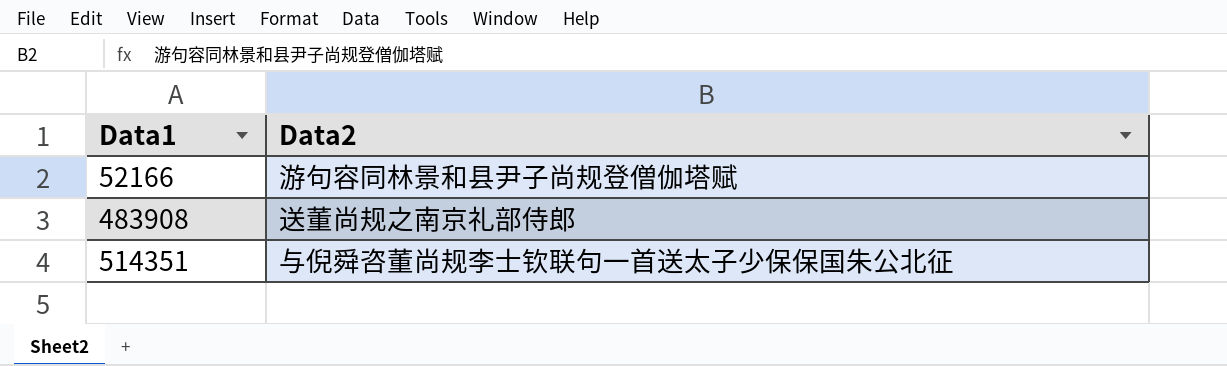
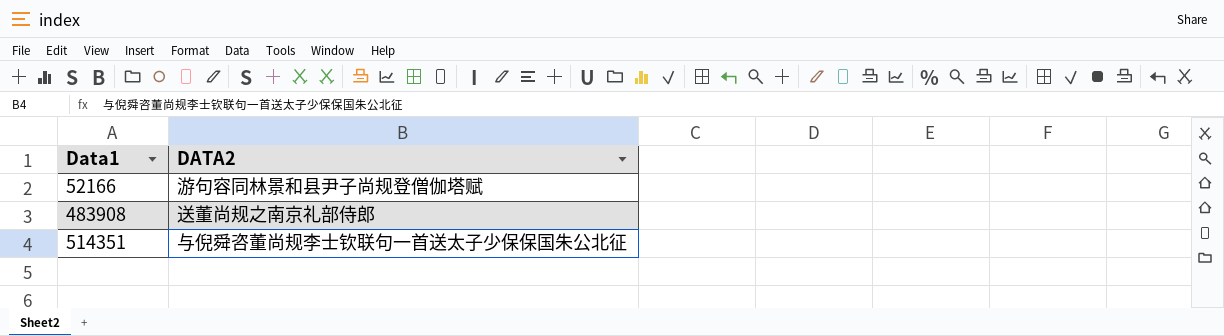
column name: Data2 -> DATA2

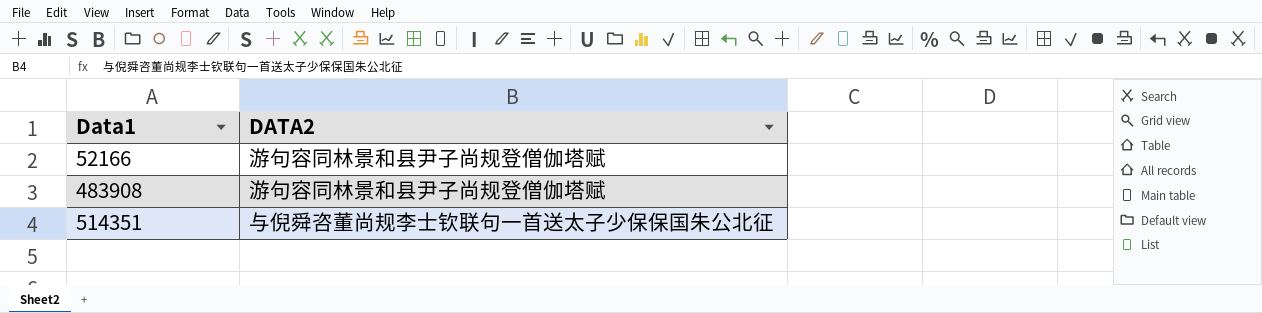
483908 | DATA2: 送董尚规之南京礼部侍郎 -> 游句容同林景和县尹子尚规登僧伽塔赋

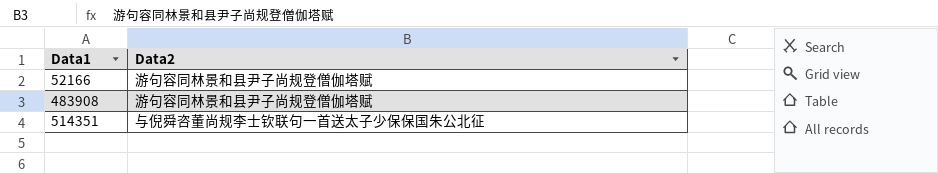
column name: DATA2 -> Data2

